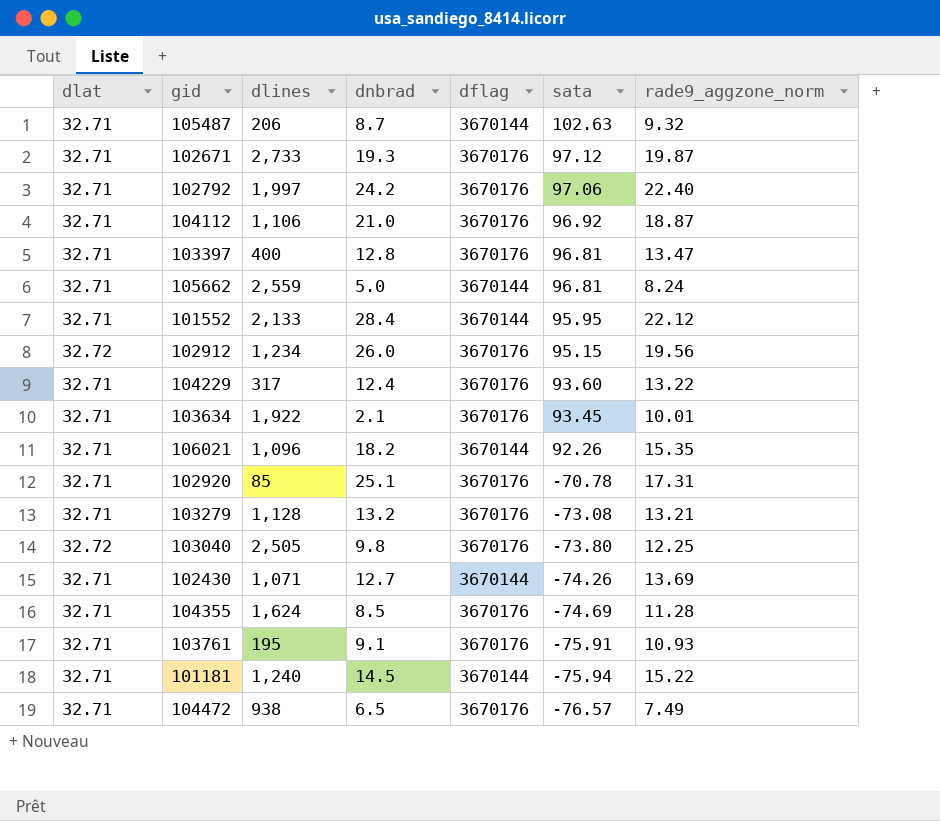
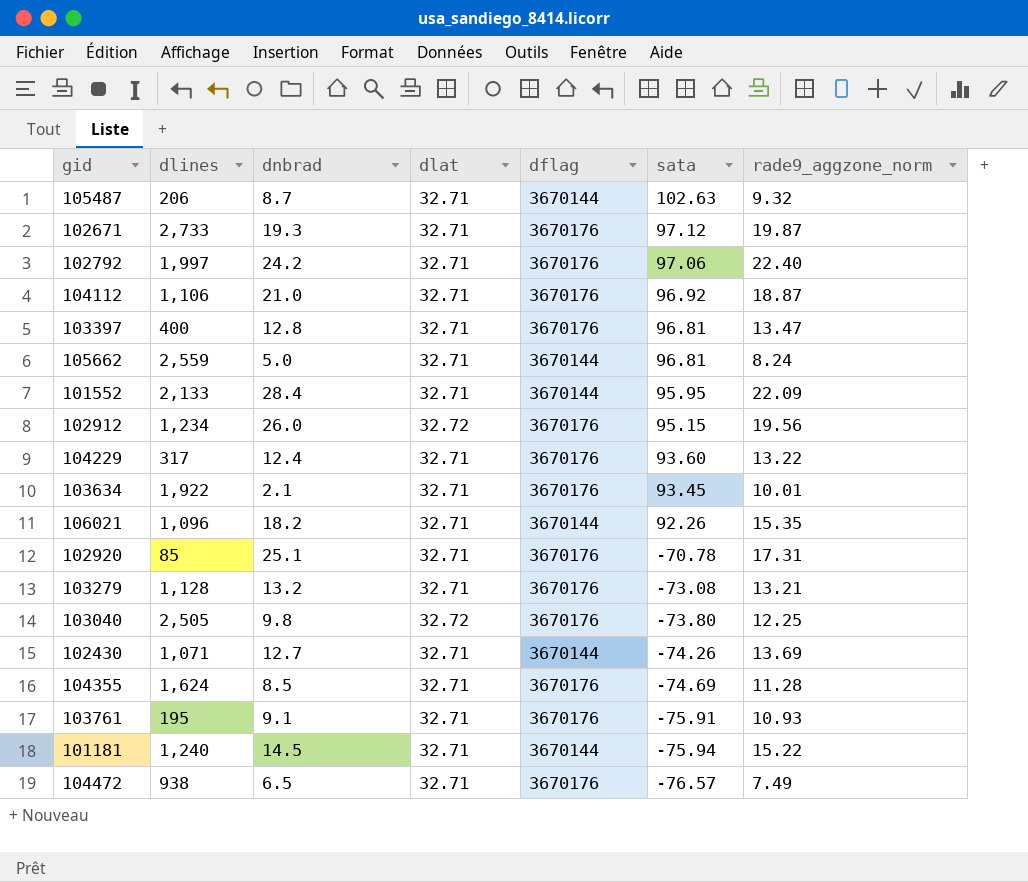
column dlat | position: 1 -> 4
101552 | rade9_aggzone_norm: 22.12 -> 22.09

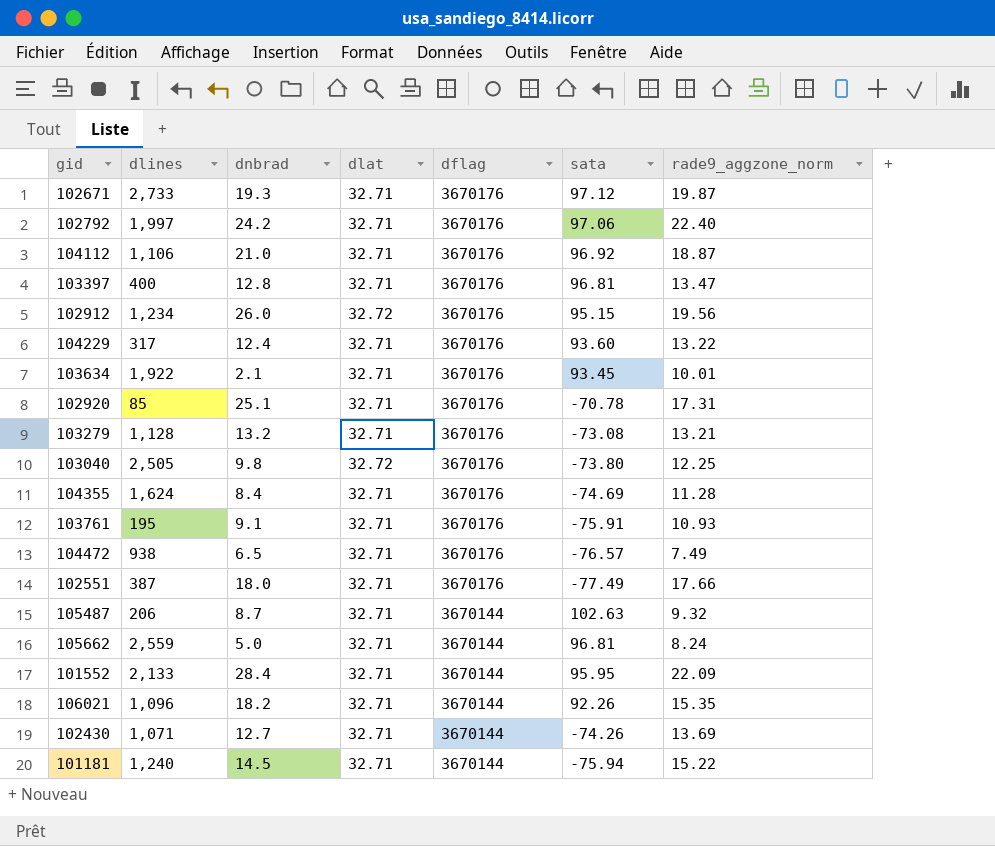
row order: sata descending -> dflag descending
104355 | dnbrad: 8.5 -> 8.4
row 102551: none -> 387 | 18.0 | 32.71 | 3670176 | -77.49 | 17.66

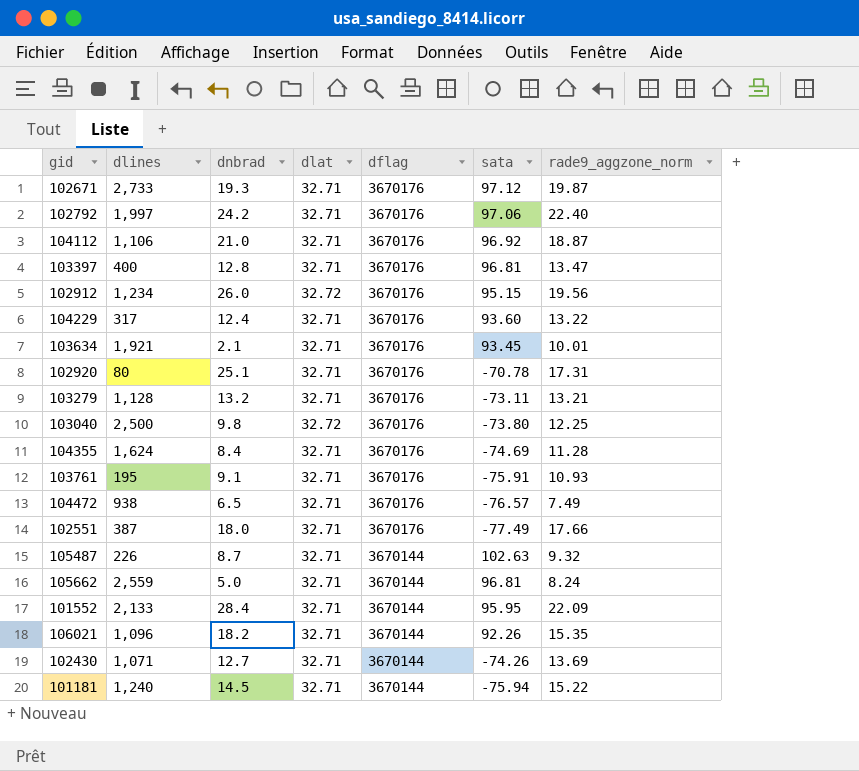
103634 | dlines: 1,922 -> 1,921
102920 | dlines: 85 -> 80
103279 | sata: -73.08 -> -73.11
103040 | dlines: 2,505 -> 2,500
105487 | dlines: 206 -> 226

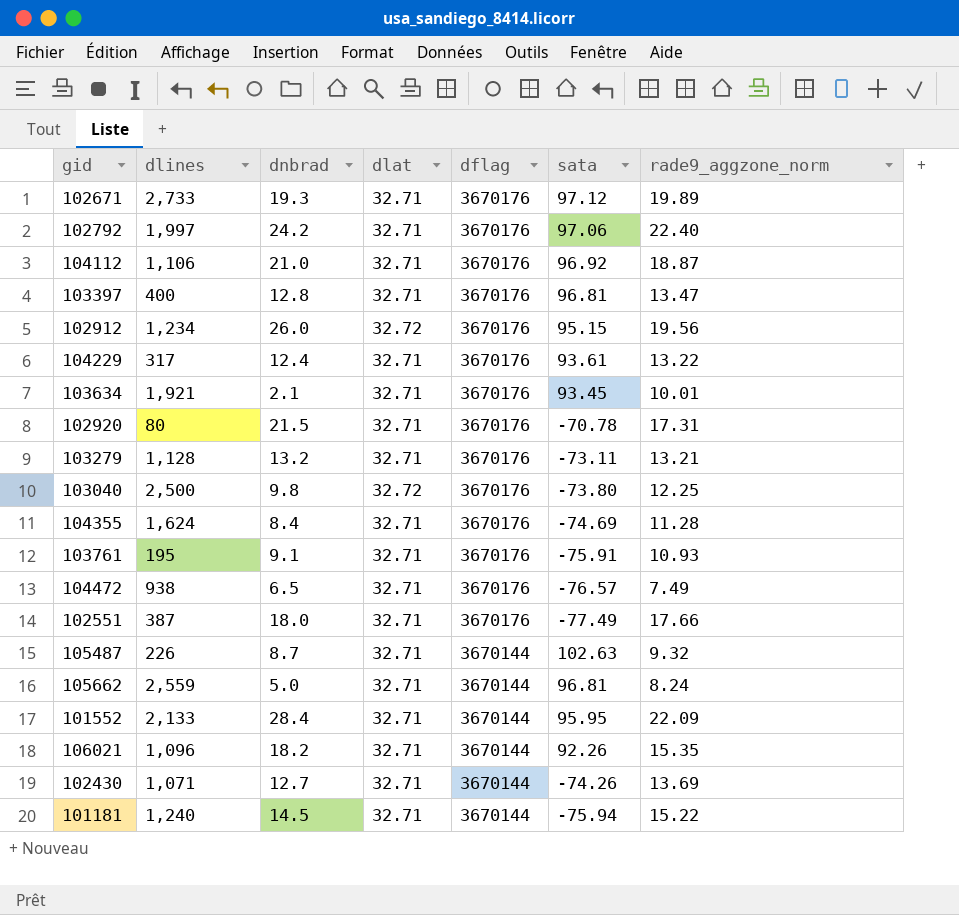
102671 | rade9_aggzone_norm: 19.87 -> 19.89
104229 | sata: 93.60 -> 93.61
102920 | dnbrad: 25.1 -> 21.5

